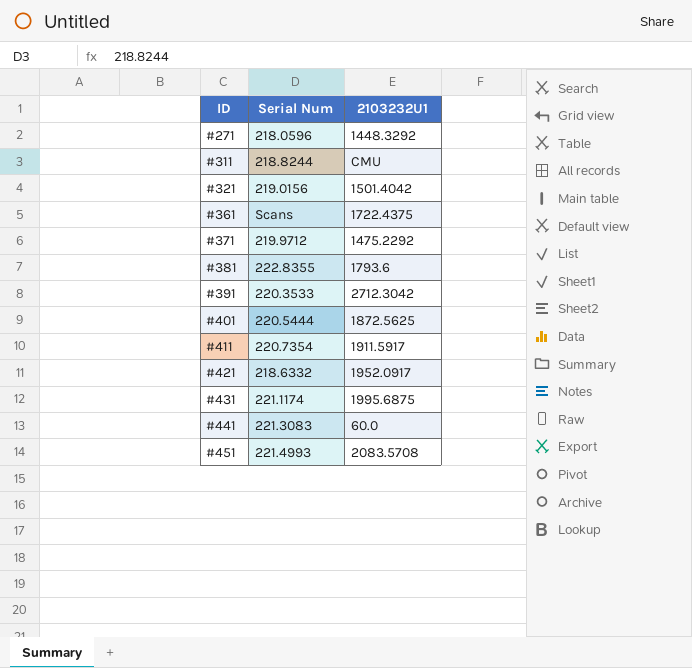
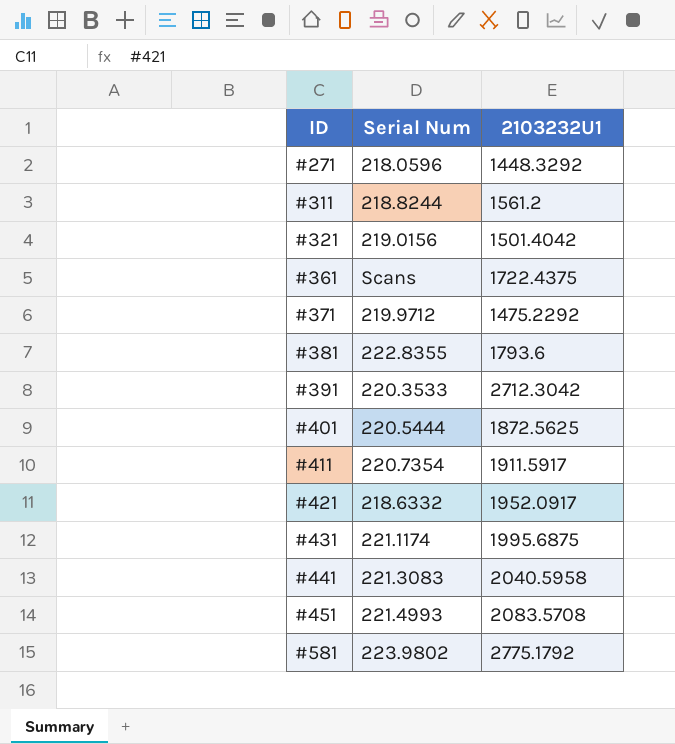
#311 | 2103232U1: CMU -> 1561.2
#441 | 2103232U1: 60.0 -> 2040.5958
row #581: none -> 223.9802 | 2775.1792

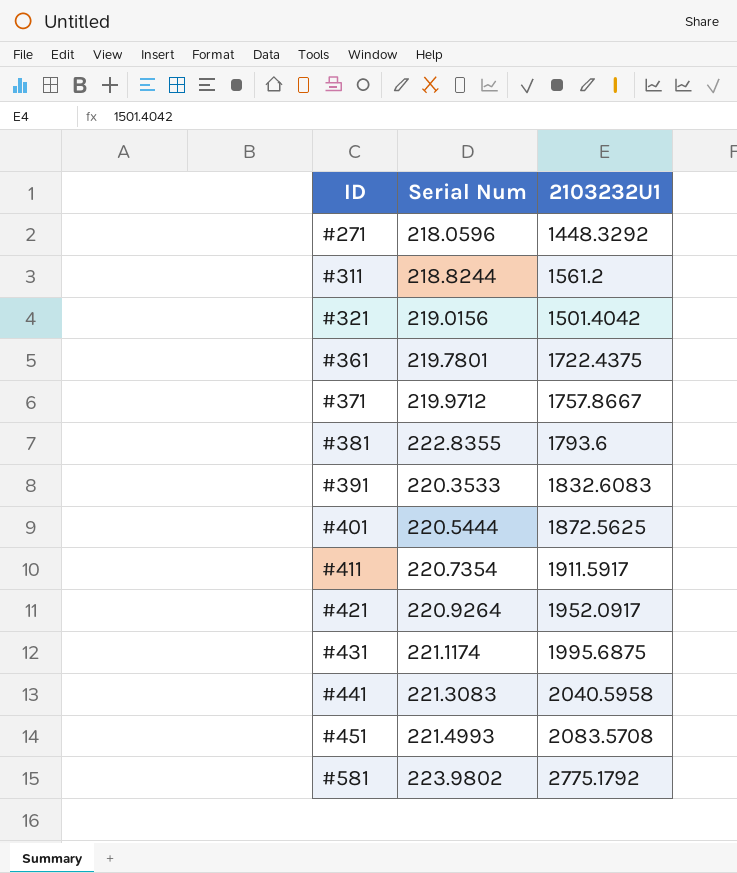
#361 | Serial Num: Scans -> 219.7801
#371 | 2103232U1: 1475.2292 -> 1757.8667
#391 | 2103232U1: 2712.3042 -> 1832.6083
#421 | Serial Num: 218.6332 -> 220.9264

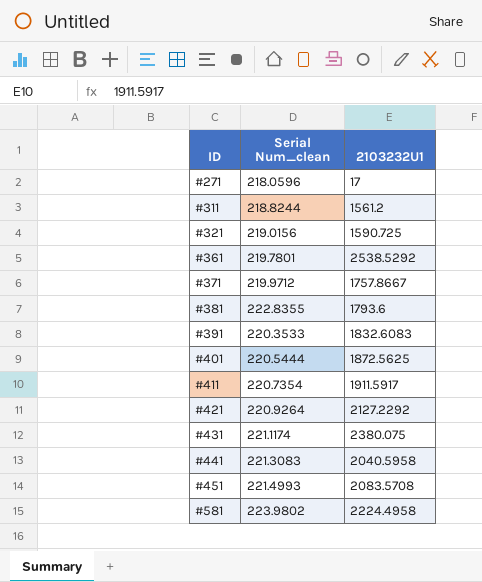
column name: Serial Num -> Serial Num_clean
#271 | 2103232U1: 1448.3292 -> 17
#321 | 2103232U1: 1501.4042 -> 1590.725
#361 | 2103232U1: 1722.4375 -> 2538.5292
#421 | 2103232U1: 1952.0917 -> 2127.2292
#431 | 2103232U1: 1995.6875 -> 2380.075
#581 | 2103232U1: 2775.1792 -> 2224.4958

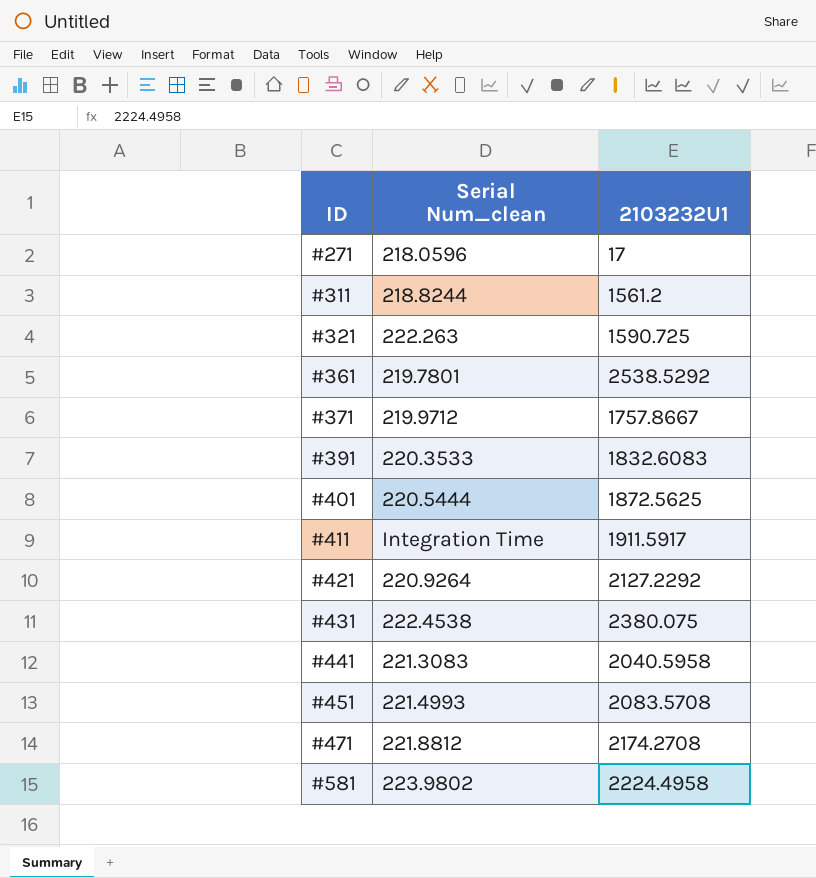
row #381: 222.8355 | 1793.6 -> none
#321 | Serial Num_clean: 219.0156 -> 222.263
#411 | Serial Num_clean: 220.7354 -> Integration Time
#431 | Serial Num_clean: 221.1174 -> 222.4538
row #471: none -> 221.8812 | 2174.2708

